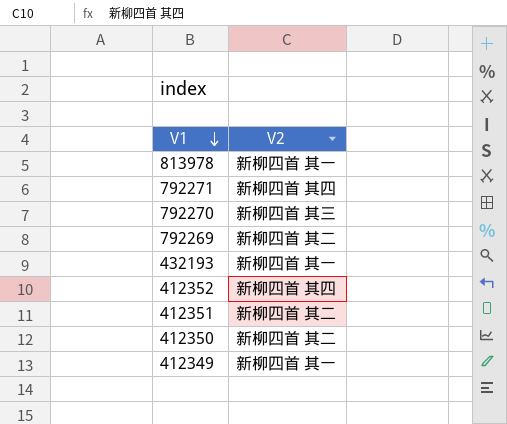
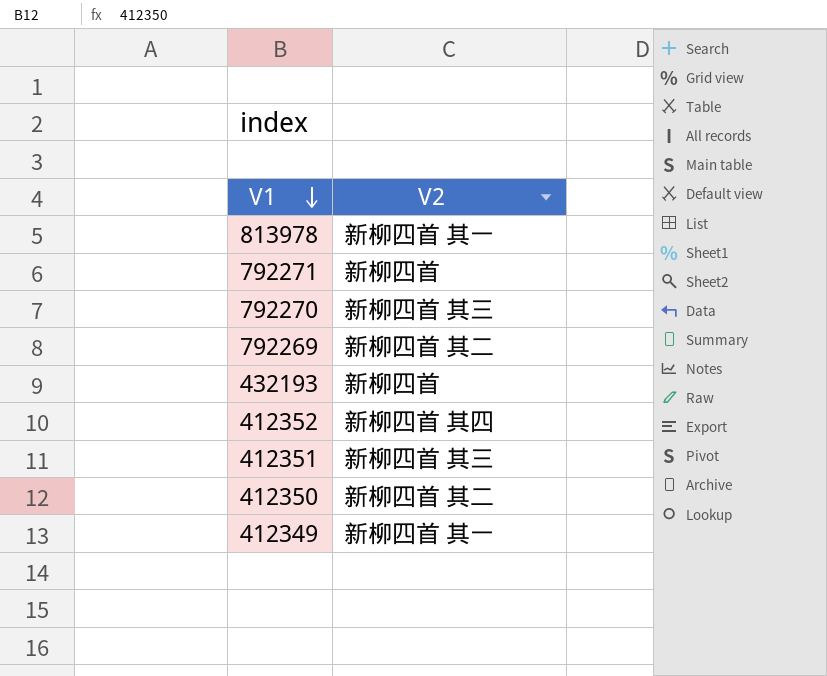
792271 | V2: 新柳四首 其四 -> 新柳四首
432193 | V2: 新柳四首 其一 -> 新柳四首
412351 | V2: 新柳四首 其二 -> 新柳四首 其三

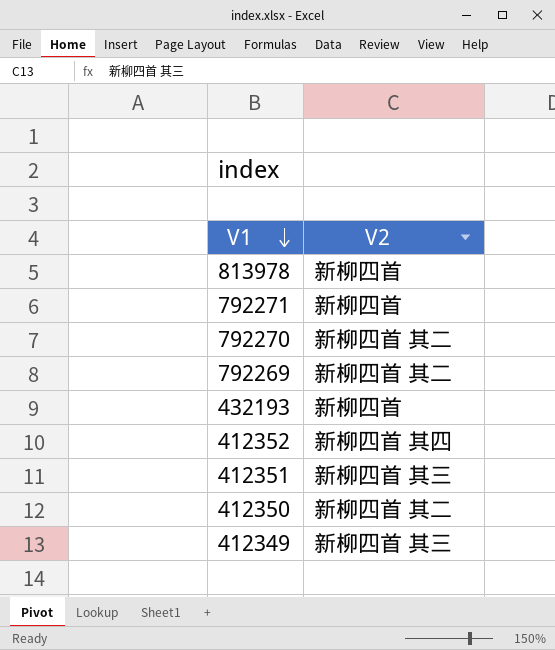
813978 | V2: 新柳四首 其一 -> 新柳四首
792270 | V2: 新柳四首 其三 -> 新柳四首 其二
412349 | V2: 新柳四首 其一 -> 新柳四首 其三

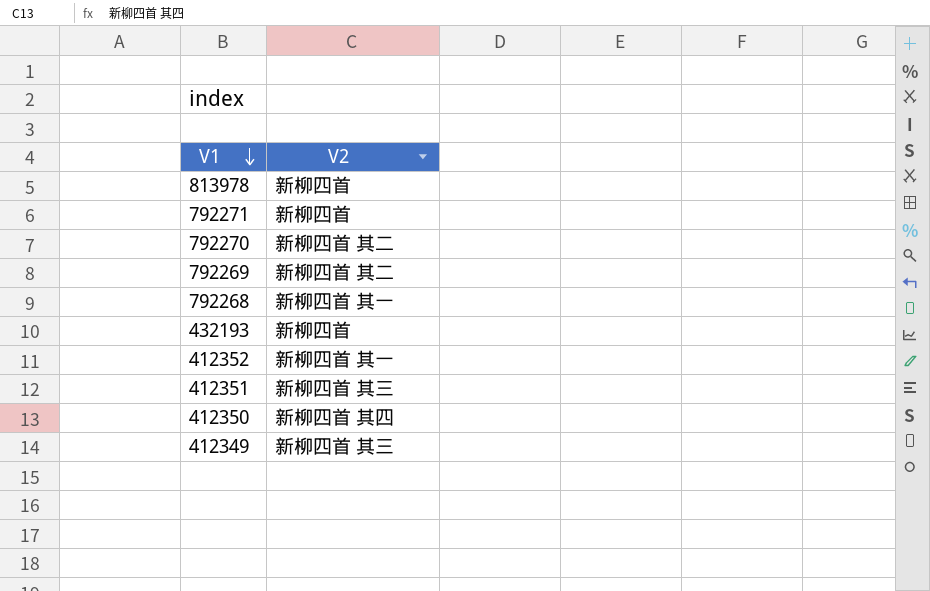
row 792268: none -> 新柳四首 其一
412352 | V2: 新柳四首 其四 -> 新柳四首 其一
412350 | V2: 新柳四首 其二 -> 新柳四首 其四

